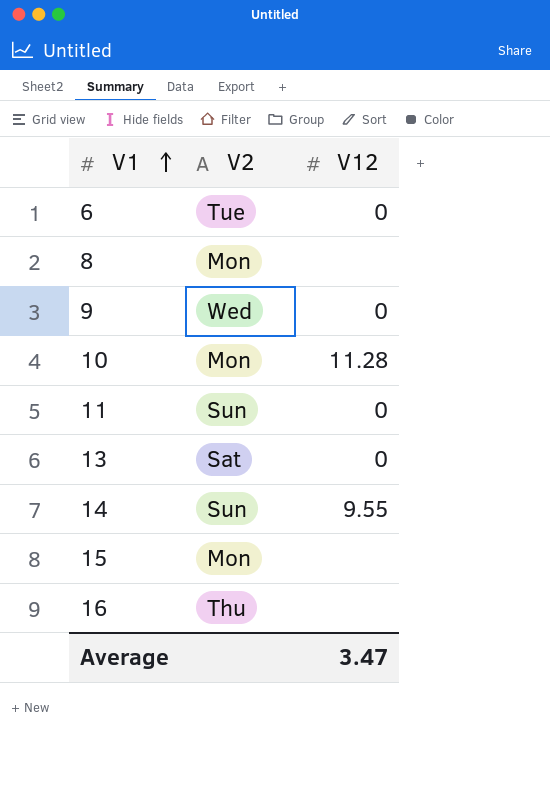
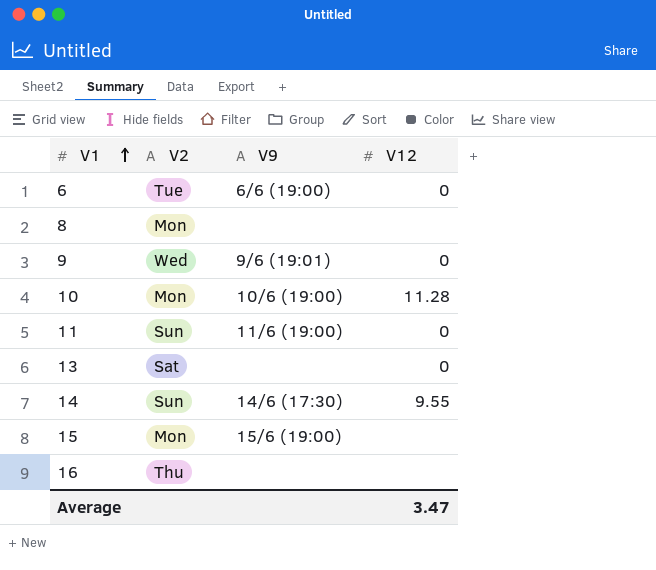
column V9 | position: none -> 3

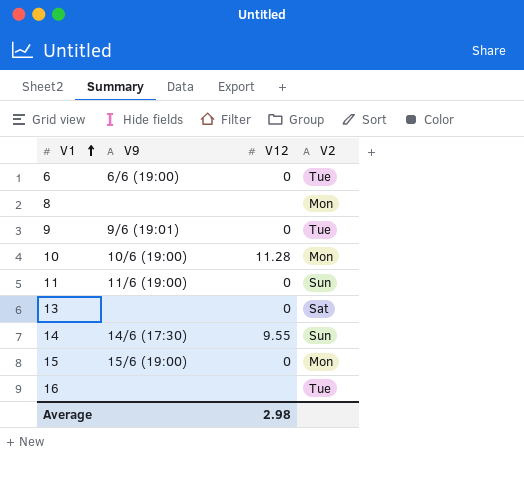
column V2 | position: 2 -> 4
9 | V2: Wed -> Tue
15 | V12: none -> 0
16 | V2: Thu -> Tue
Average | V12: 3.47 -> 2.98

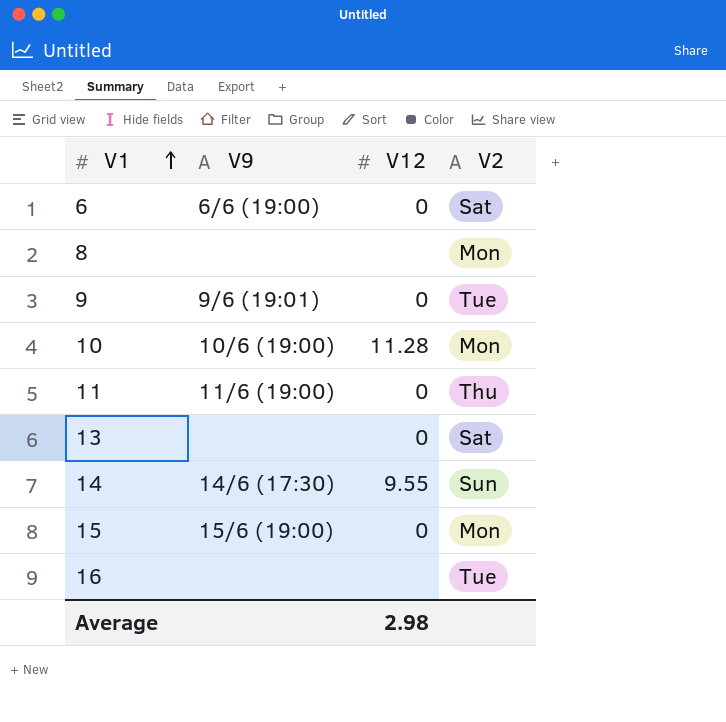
6 | V2: Tue -> Sat
11 | V2: Sun -> Thu

